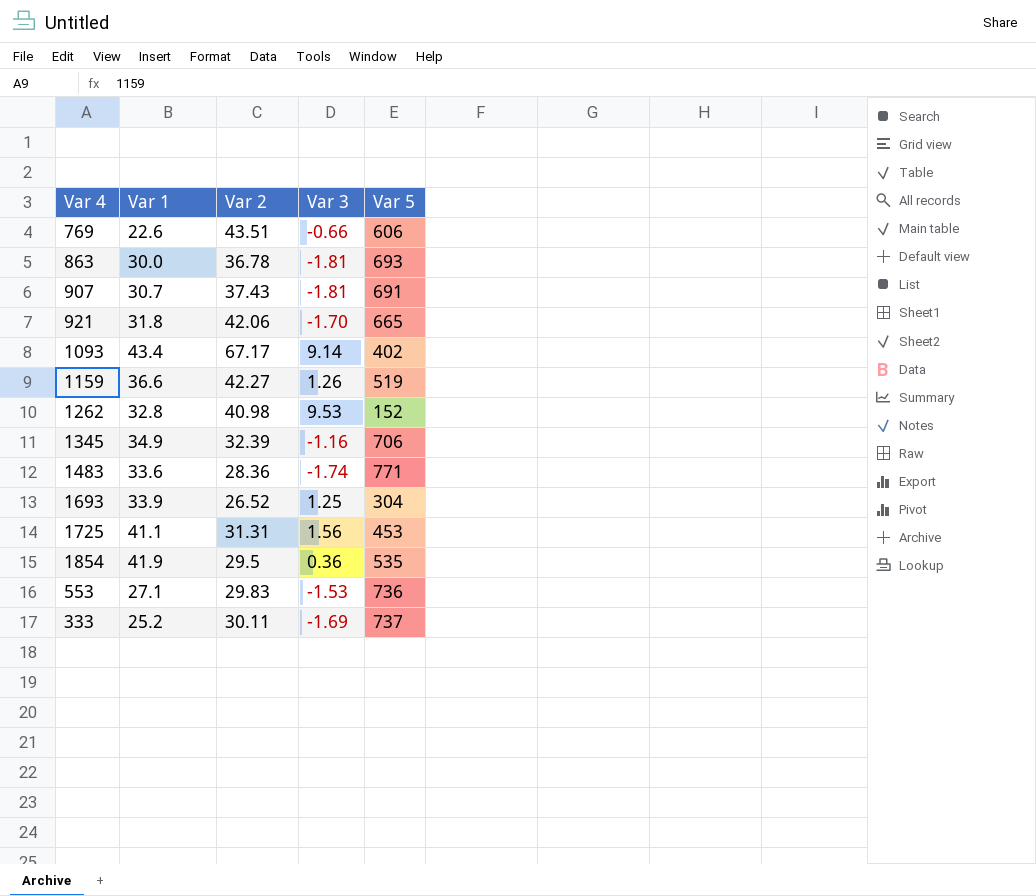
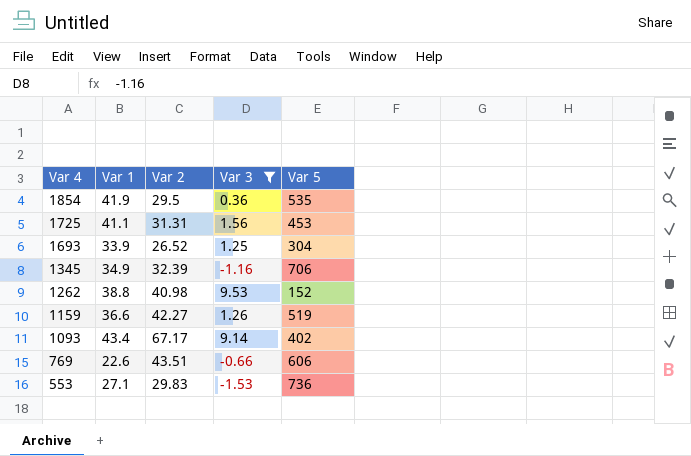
filter: none -> Var 3 >= -1.53
row order: none -> Var 4 descending
1262 | Var 1: 32.8 -> 38.8

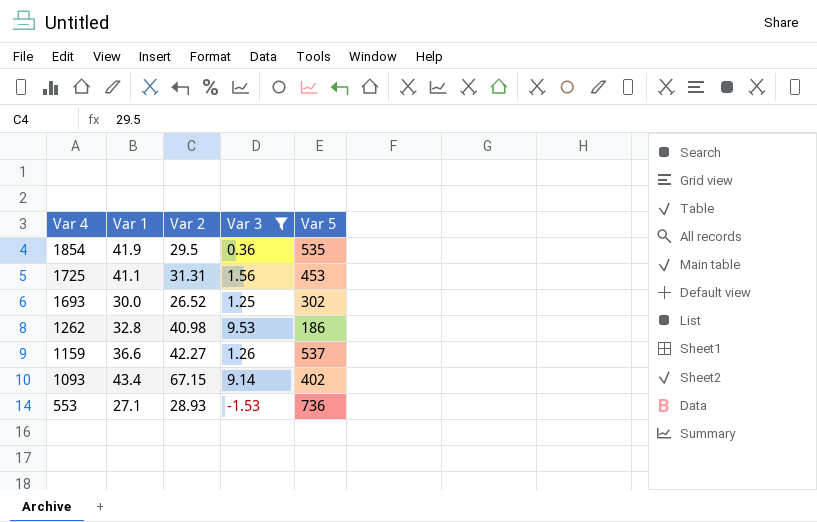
row 1345: 34.9 | 32.39 | -1.16 | 706 -> none
row 769: 22.6 | 43.51 | -0.66 | 606 -> none
1693 | Var 1: 33.9 -> 30.0
1693 | Var 5: 304 -> 302
1262 | Var 1: 38.8 -> 32.8
1262 | Var 5: 152 -> 186
1159 | Var 5: 519 -> 537
1093 | Var 2: 67.17 -> 67.15
553 | Var 2: 29.83 -> 28.93

